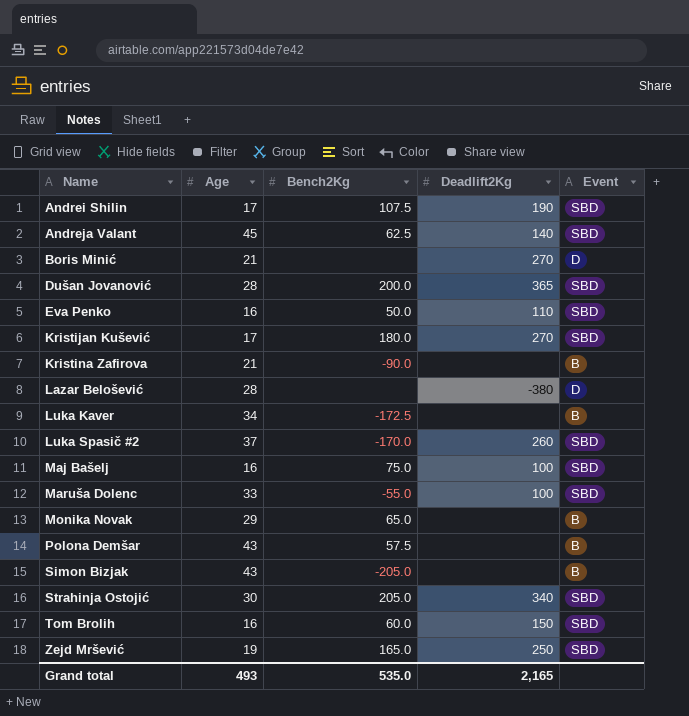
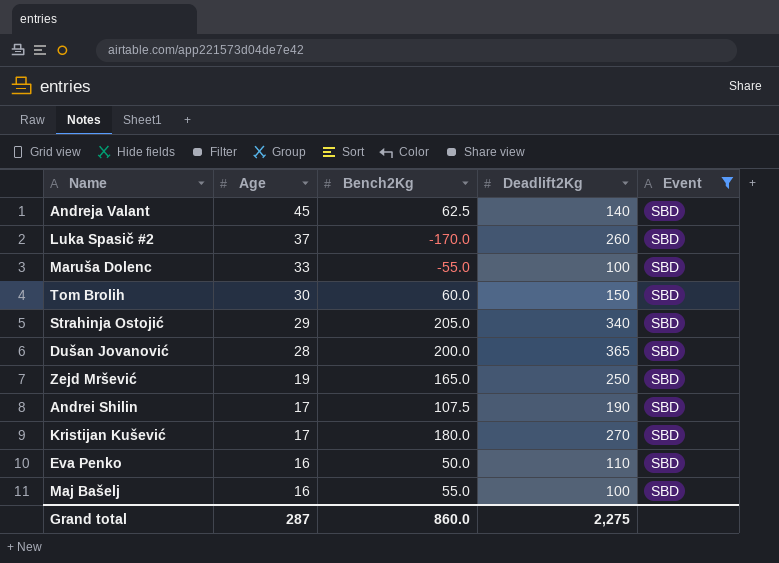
filter: none -> Event = SBD
row order: Name ascending -> Age descending
Tom Brolih | Age: 16 -> 30
Strahinja Ostojić | Age: 30 -> 29
Maj Bašelj | Bench2Kg: 75.0 -> 55.0
Grand total | Age: 493 -> 287
Grand total | Bench2Kg: 535.0 -> 860.0
Grand total | Deadlift2Kg: 2,165 -> 2,275

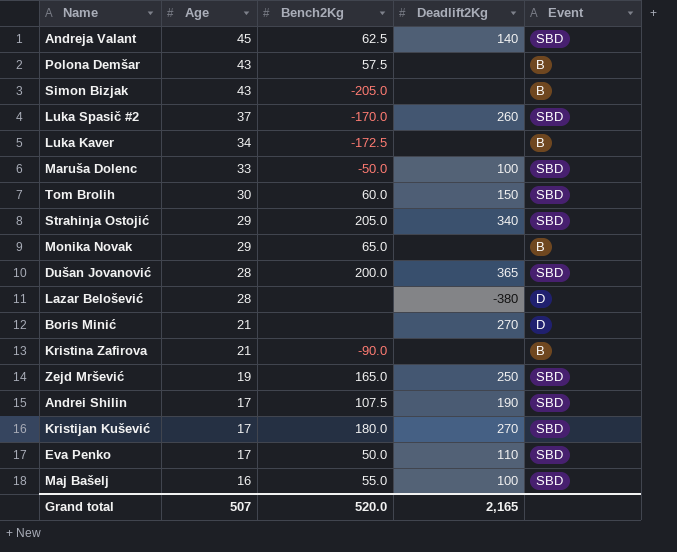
filter: Event = SBD -> none
Maruša Dolenc | Bench2Kg: -55.0 -> -50.0
Eva Penko | Age: 16 -> 17
Grand total | Age: 287 -> 507
Grand total | Bench2Kg: 860.0 -> 520.0
Grand total | Deadlift2Kg: 2,275 -> 2,165

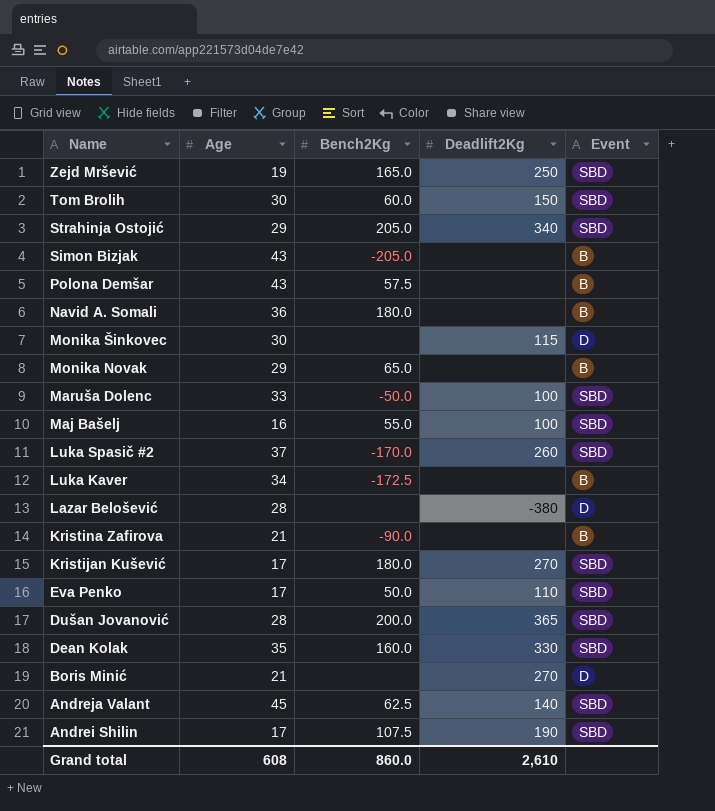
row order: Age descending -> Name descending
row Navid A. Somali: none -> 36 | 180.0 | none | B
row Monika Šinkovec: none -> 30 | none | 115 | D
row Dean Kolak: none -> 35 | 160.0 | 330 | SBD
Grand total | Age: 507 -> 608
Grand total | Bench2Kg: 520.0 -> 860.0
Grand total | Deadlift2Kg: 2,165 -> 2,610

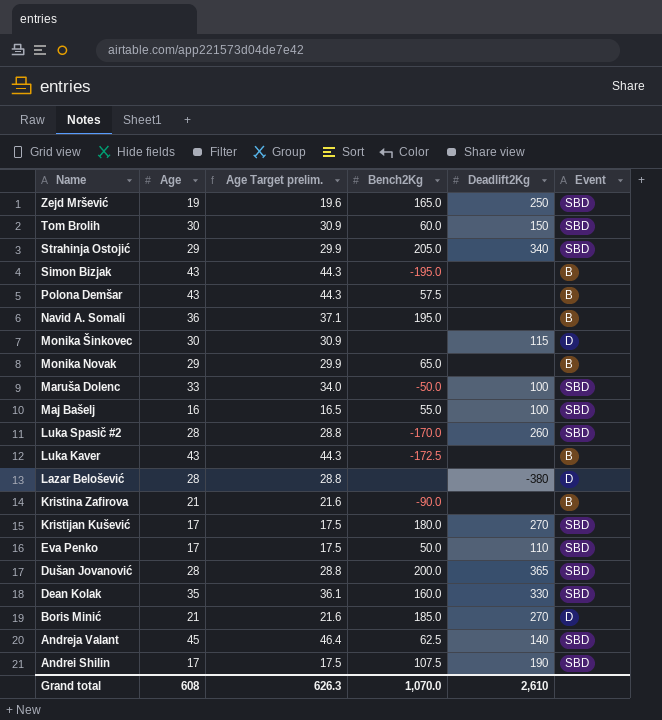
column Age Target prelim. | formula: none -> [Age] * 1.03
Simon Bizjak | Bench2Kg: -205.0 -> -195.0
Navid A. Somali | Bench2Kg: 180.0 -> 195.0
Luka Spasič #2 | Age: 37 -> 28
Luka Kaver | Age: 34 -> 43
Boris Minić | Bench2Kg: none -> 185.0
Grand total | Bench2Kg: 860.0 -> 1,070.0

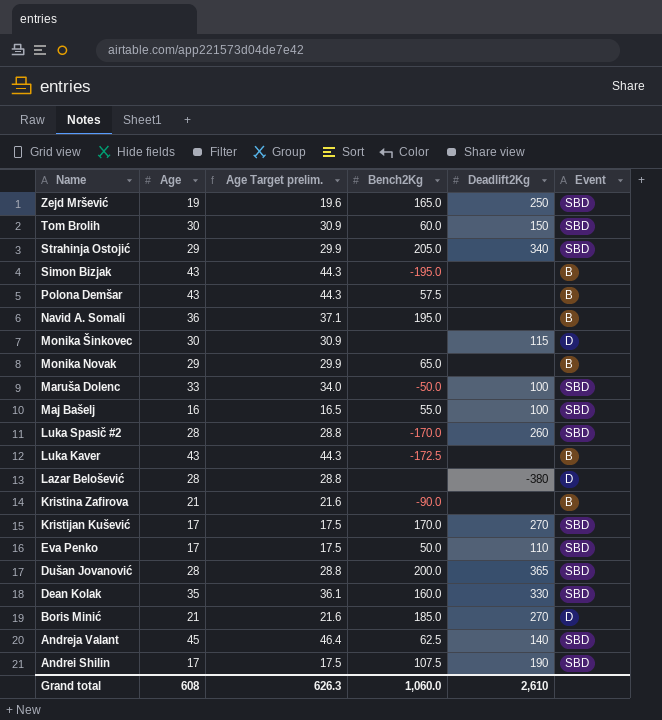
Kristijan Kušević | Bench2Kg: 180.0 -> 170.0
Grand total | Bench2Kg: 1,070.0 -> 1,060.0

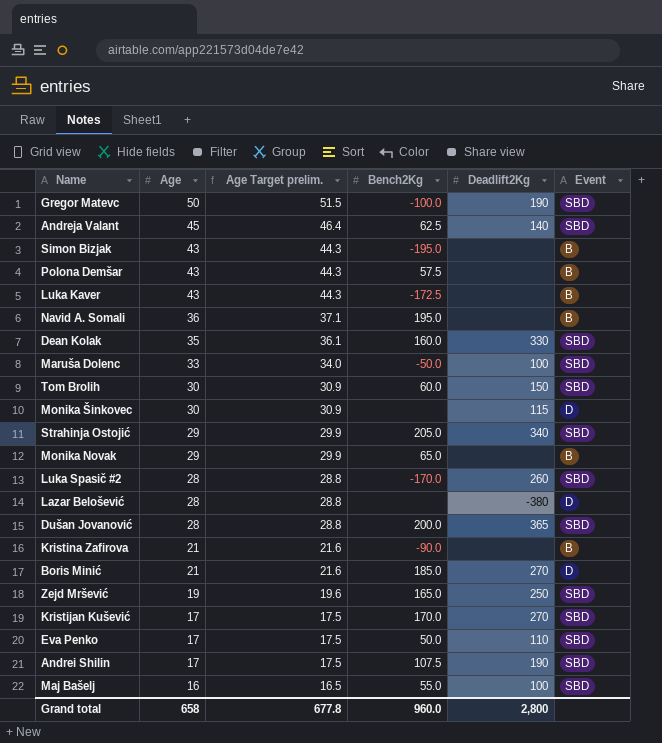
row order: Name descending -> Age descending
row Gregor Matevc: none -> 50 | 51.5 | -100.0 | 190 | SBD
Grand total | Age: 608 -> 658
Grand total | Age Target prelim.: 626.3 -> 677.8
Grand total | Bench2Kg: 1,060.0 -> 960.0
Grand total | Deadlift2Kg: 2,610 -> 2,800

